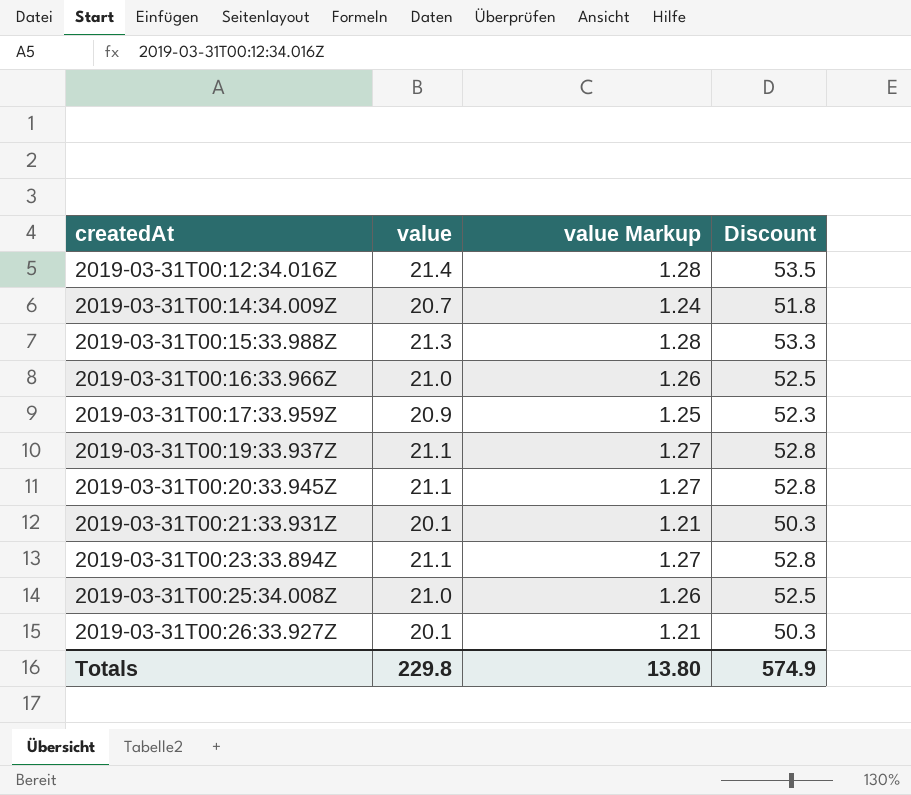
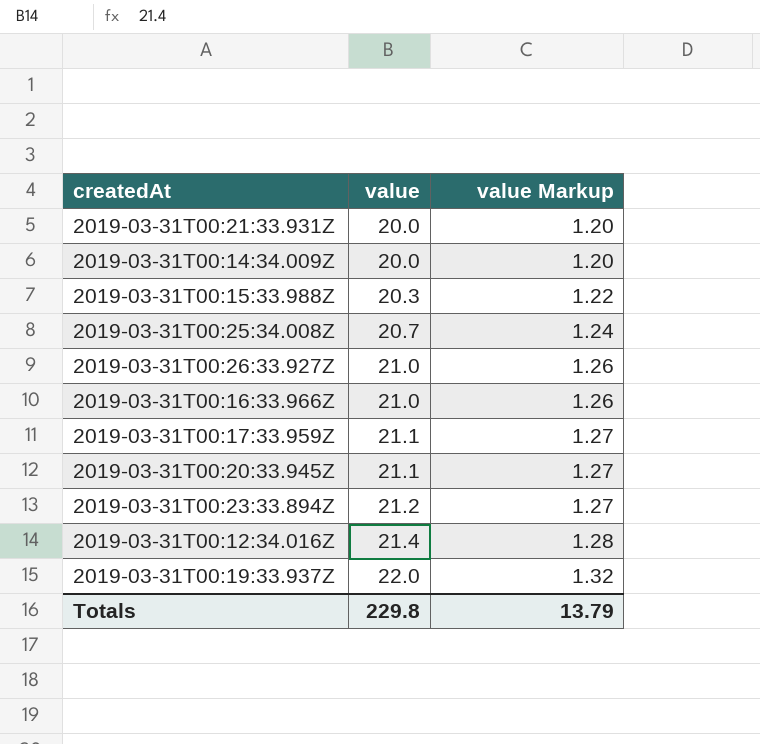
row order: createdAt ascending -> value ascending
column Discount | formula: [value] * 2.5 -> none
2019-03-31T00:21:33.931Z | value: 20.1 -> 20.0
2019-03-31T00:21:33.931Z | value Markup: 1.21 -> 1.20
2019-03-31T00:14:34.009Z | value: 20.7 -> 20.0
2019-03-31T00:14:34.009Z | value Markup: 1.24 -> 1.20
2019-03-31T00:15:33.988Z | value: 21.3 -> 20.3
2019-03-31T00:15:33.988Z | value Markup: 1.28 -> 1.22
2019-03-31T00:25:34.008Z | value: 21.0 -> 20.7
2019-03-31T00:25:34.008Z | value Markup: 1.26 -> 1.24
2019-03-31T00:26:33.927Z | value: 20.1 -> 21.0
2019-03-31T00:26:33.927Z | value Markup: 1.21 -> 1.26
2019-03-31T00:17:33.959Z | value: 20.9 -> 21.1
2019-03-31T00:17:33.959Z | value Markup: 1.25 -> 1.27
2019-03-31T00:23:33.894Z | value: 21.1 -> 21.2
2019-03-31T00:19:33.937Z | value: 21.1 -> 22.0
2019-03-31T00:19:33.937Z | value Markup: 1.27 -> 1.32
Totals | value Markup: 13.80 -> 13.79

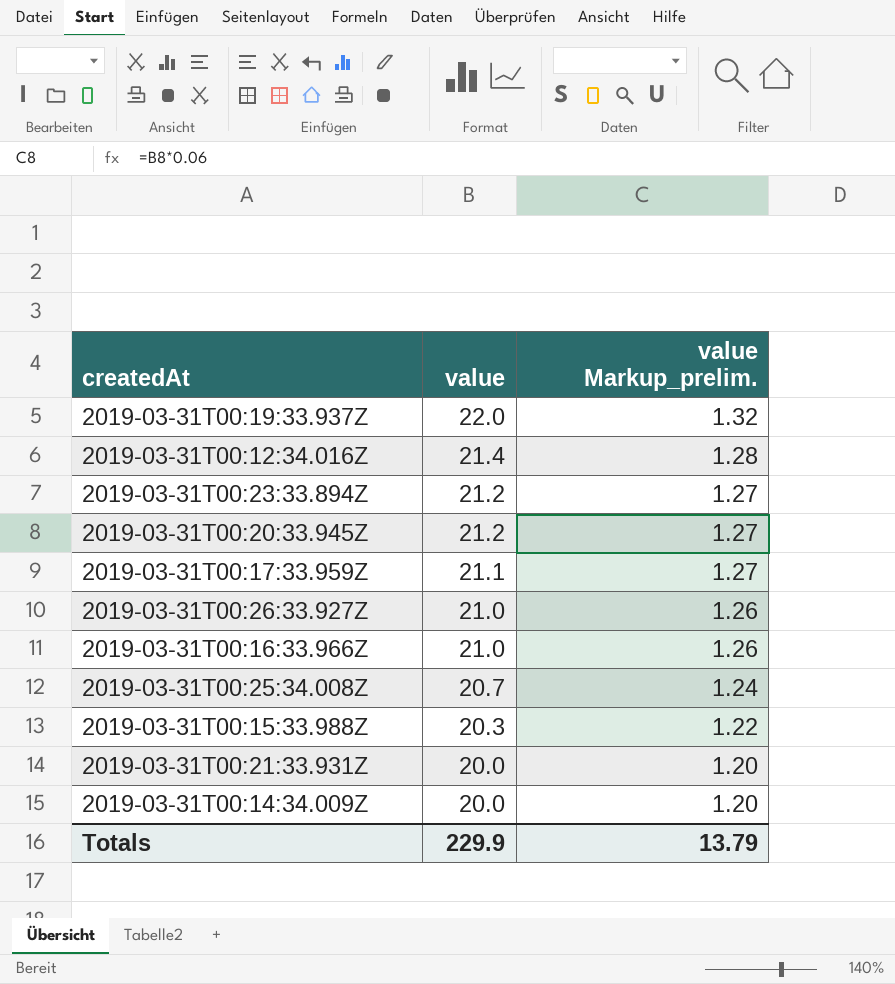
row order: value ascending -> value descending
column name: value Markup -> value Markup_prelim.
2019-03-31T00:20:33.945Z | value: 21.1 -> 21.2
Totals | value: 229.8 -> 229.9

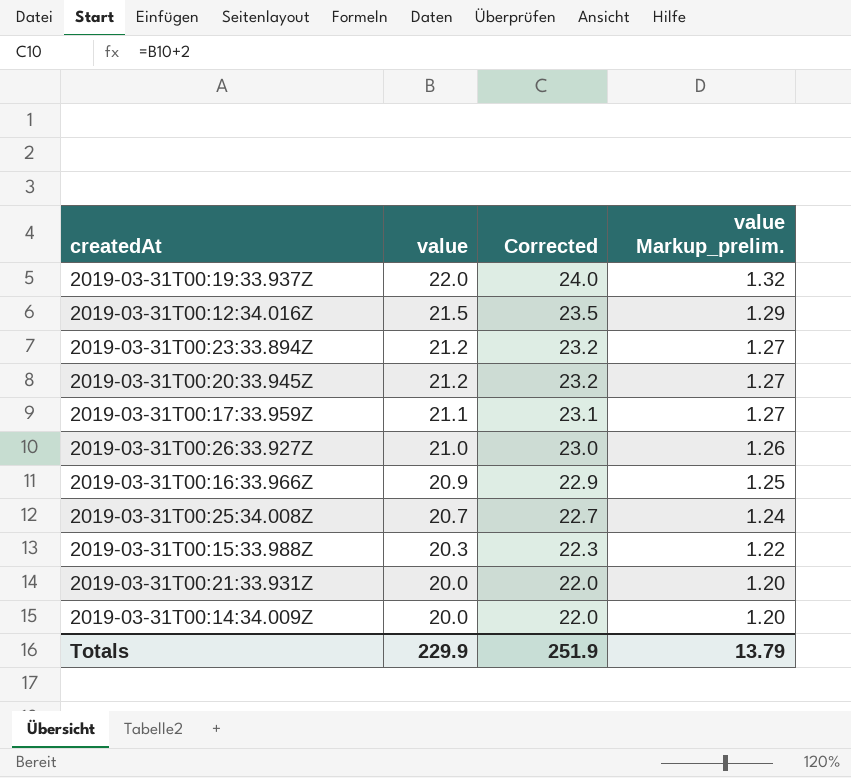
column Corrected | formula: none -> [value] + 2
2019-03-31T00:12:34.016Z | value: 21.4 -> 21.5
2019-03-31T00:12:34.016Z | value Markup_prelim.: 1.28 -> 1.29
2019-03-31T00:16:33.966Z | value: 21.0 -> 20.9
2019-03-31T00:16:33.966Z | value Markup_prelim.: 1.26 -> 1.25

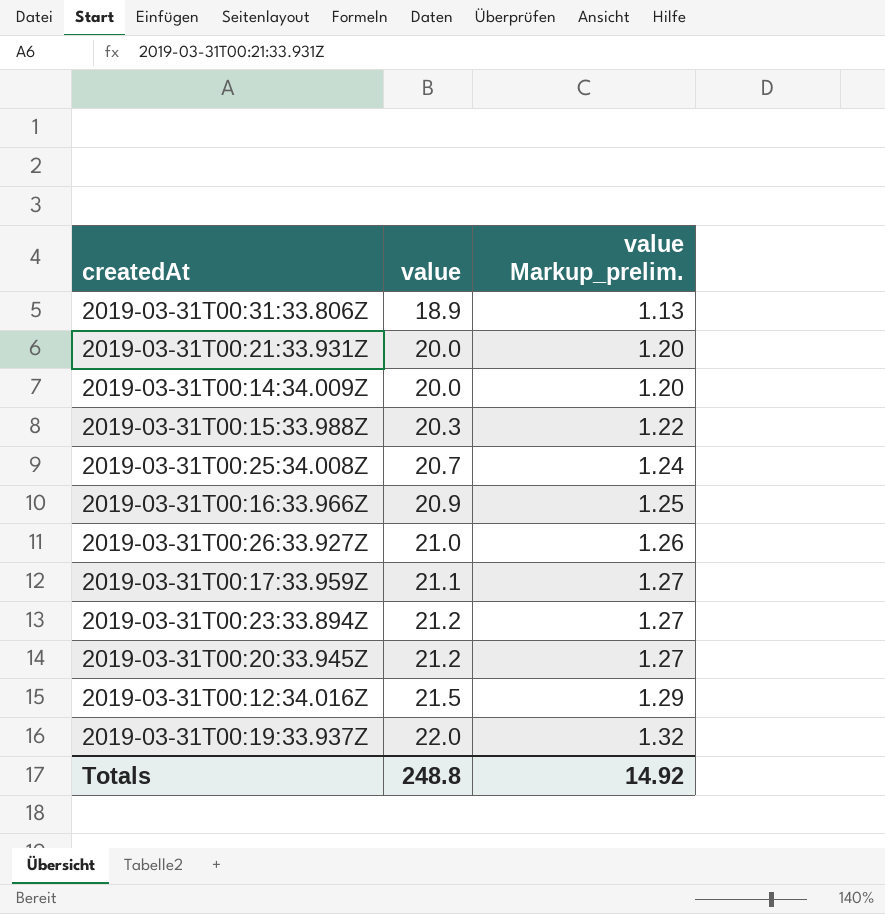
row order: value descending -> value ascending
column Corrected | formula: [value] + 2 -> none
row 2019-03-31T00:31:33.806Z: none -> 18.9 | 1.13
Totals | value: 229.9 -> 248.8
Totals | value Markup_prelim.: 13.79 -> 14.92

